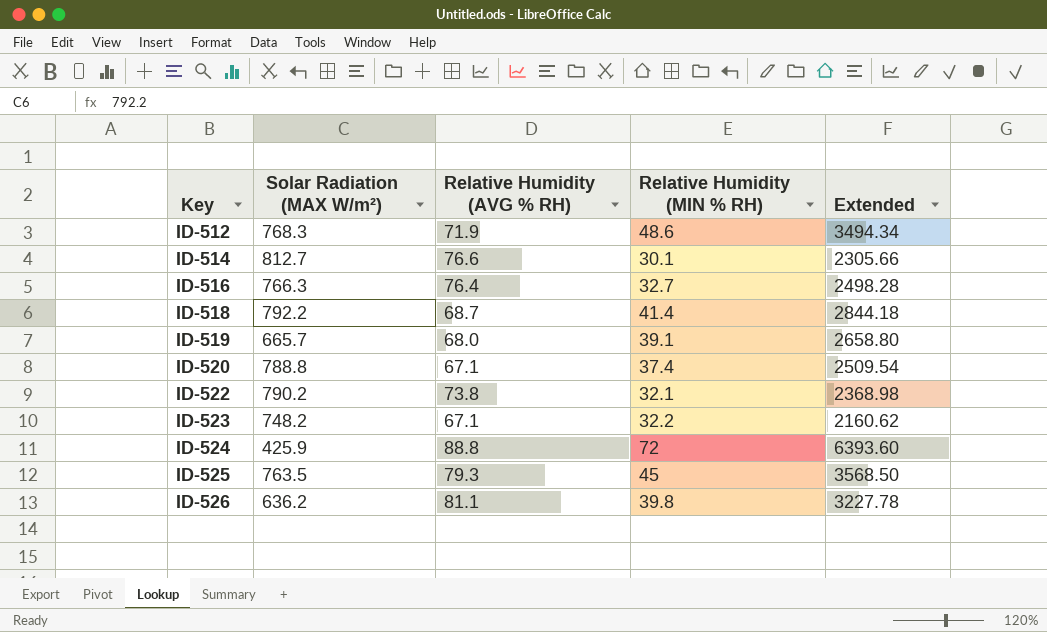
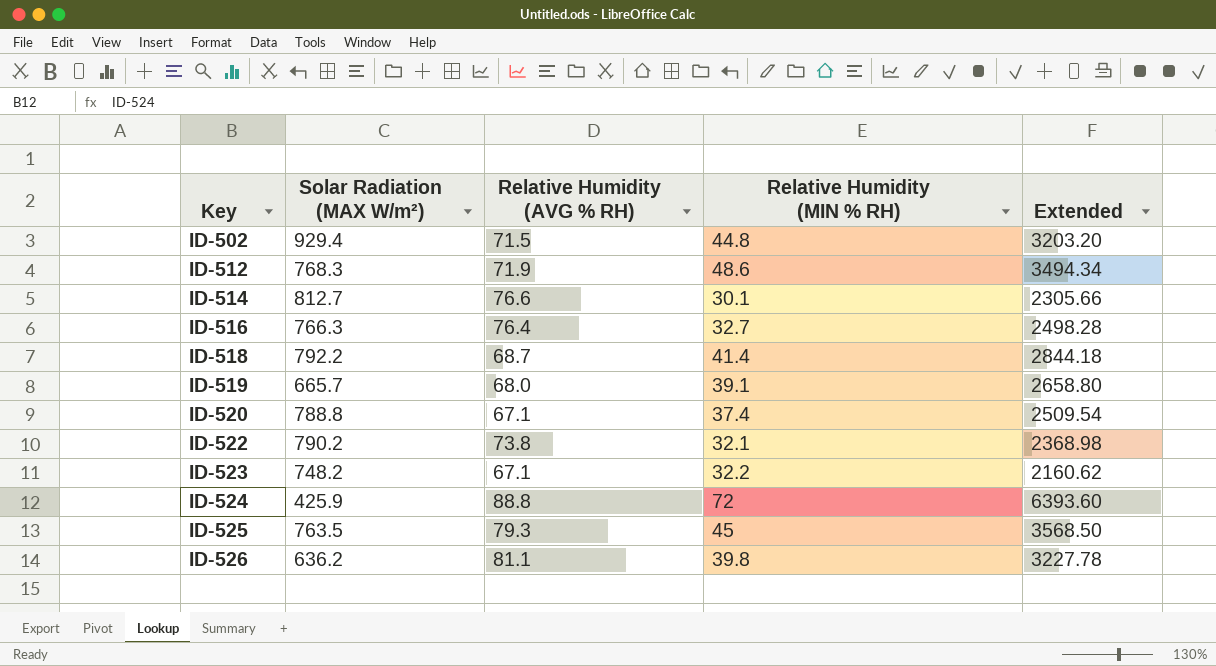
row ID-502: none -> 929.4 | 71.5 | 44.8 | 3203.20

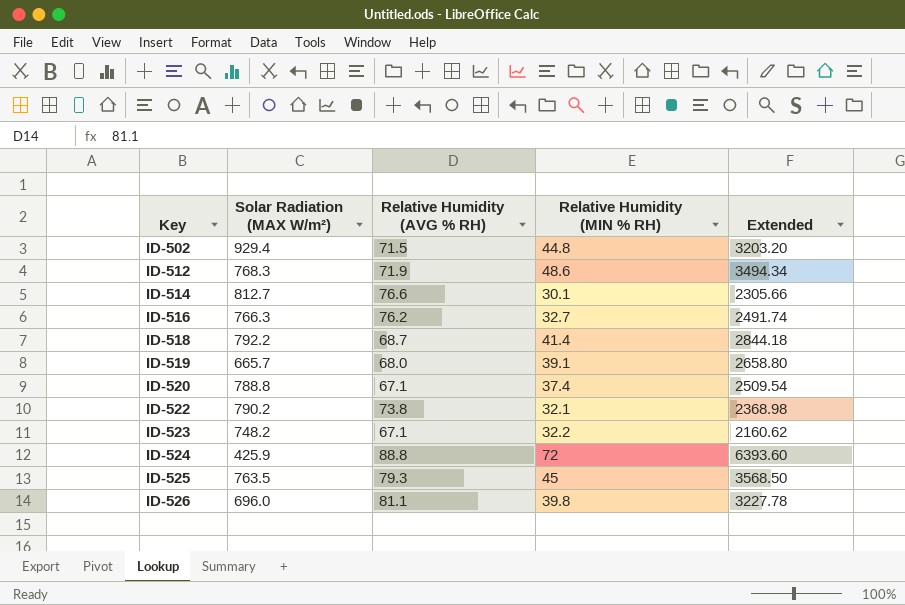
ID-516 | Relative Humidity (AVG % RH): 76.4 -> 76.2
ID-516 | Extended: 2498.28 -> 2491.74
ID-526 | Solar Radiation (MAX W/m²): 636.2 -> 696.0

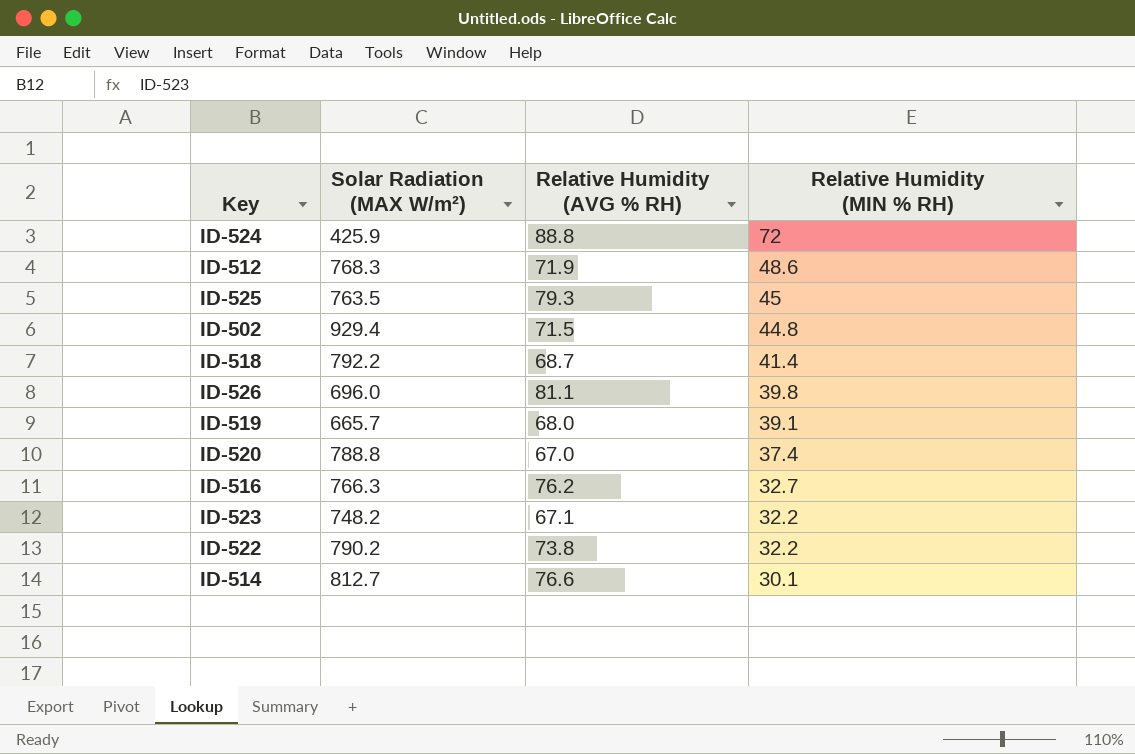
row order: Key ascending -> Relative Humidity (MIN % RH) descending
column Extended | formula: [Relative Humidity (AVG % RH)] * [Relative Humidity (MIN % RH)] -> none
ID-520 | Relative Humidity (AVG % RH): 67.1 -> 67.0
ID-522 | Relative Humidity (MIN % RH): 32.1 -> 32.2

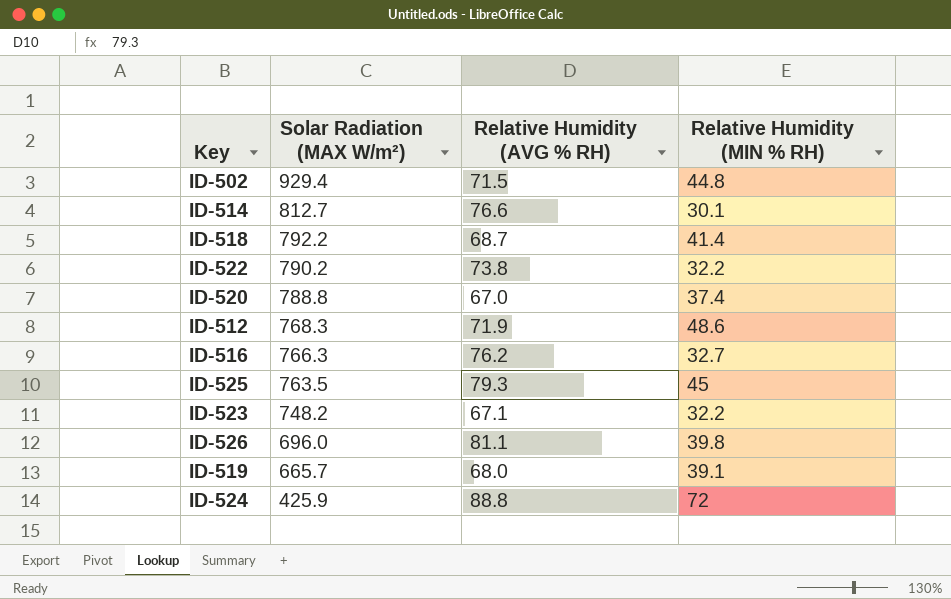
row order: Relative Humidity (MIN % RH) descending -> Solar Radiation (MAX W/m²) descending

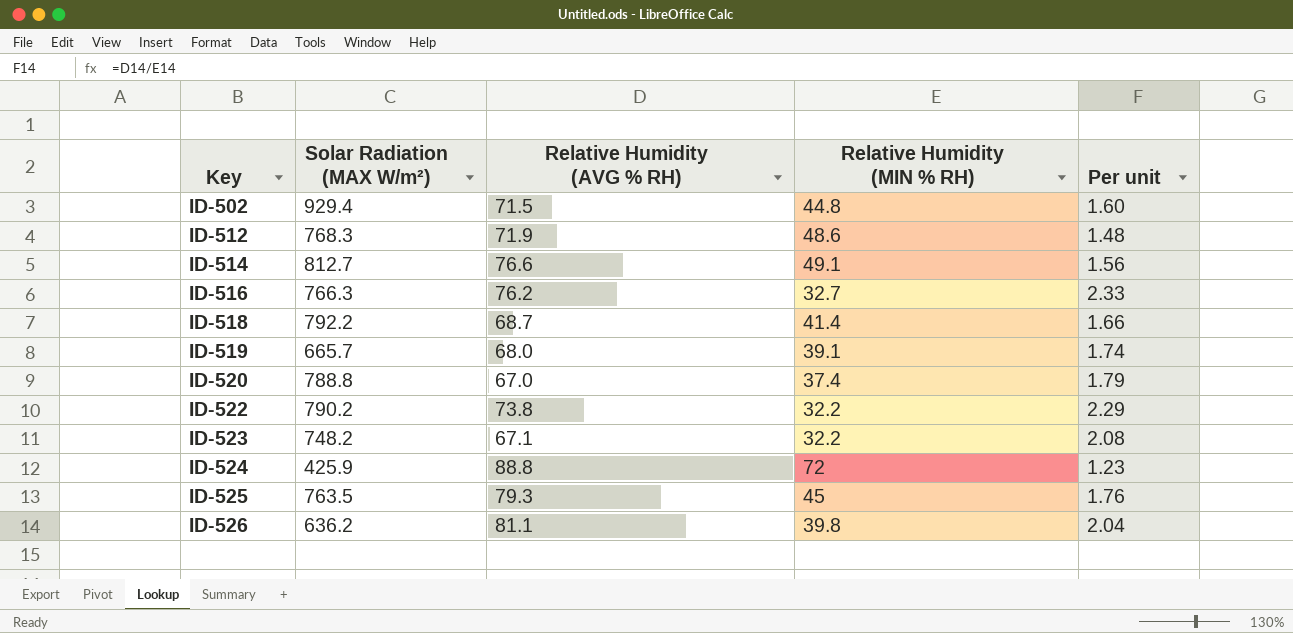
row order: Solar Radiation (MAX W/m²) descending -> Key ascending
column Per unit | formula: none -> [Relative Humidity (AVG % RH)] / [Relative Humidity (MIN % RH)]
ID-514 | Relative Humidity (MIN % RH): 30.1 -> 49.1
ID-526 | Solar Radiation (MAX W/m²): 696.0 -> 636.2

